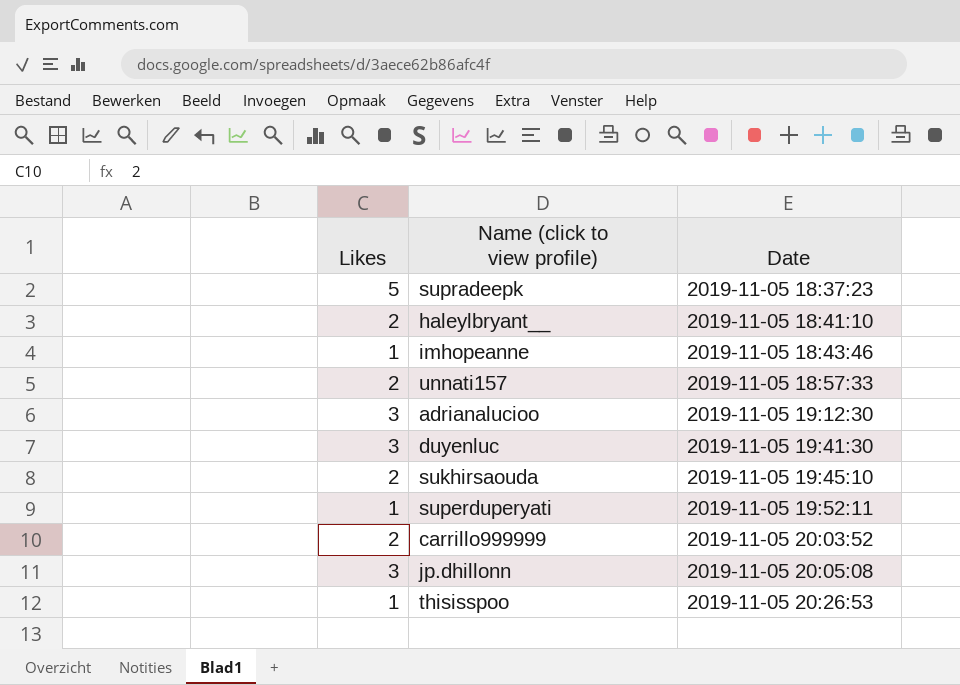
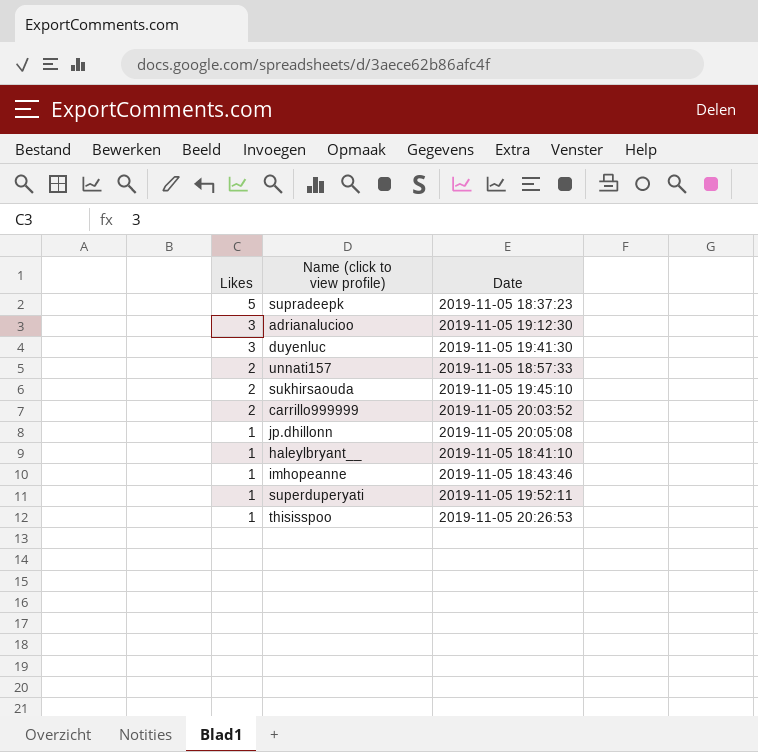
row order: Date ascending -> Likes descending
jp.dhillonn | Likes: 3 -> 1
haleylbryant__ | Likes: 2 -> 1

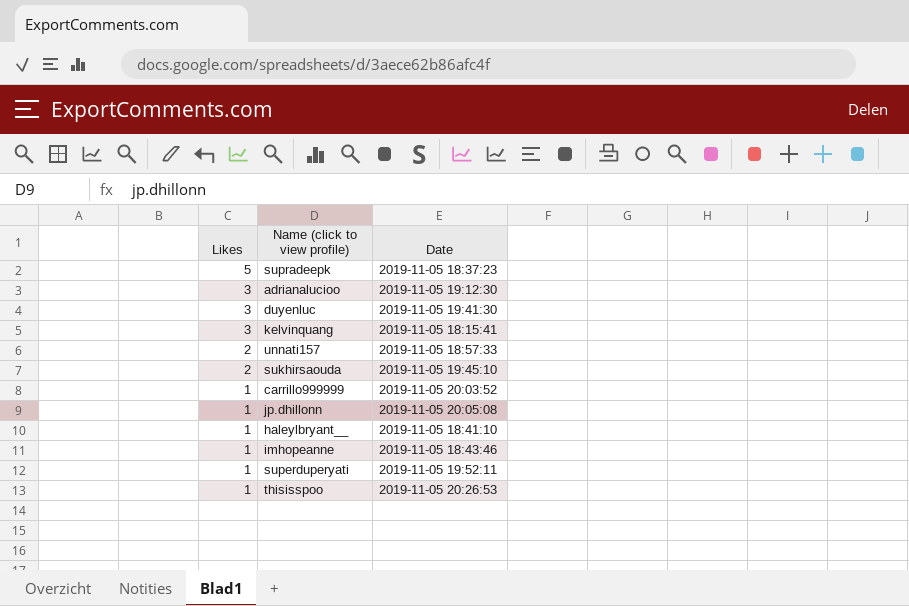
row kelvinquang: none -> 3 | 2019-11-05 18:15:41
carrillo999999 | Likes: 2 -> 1

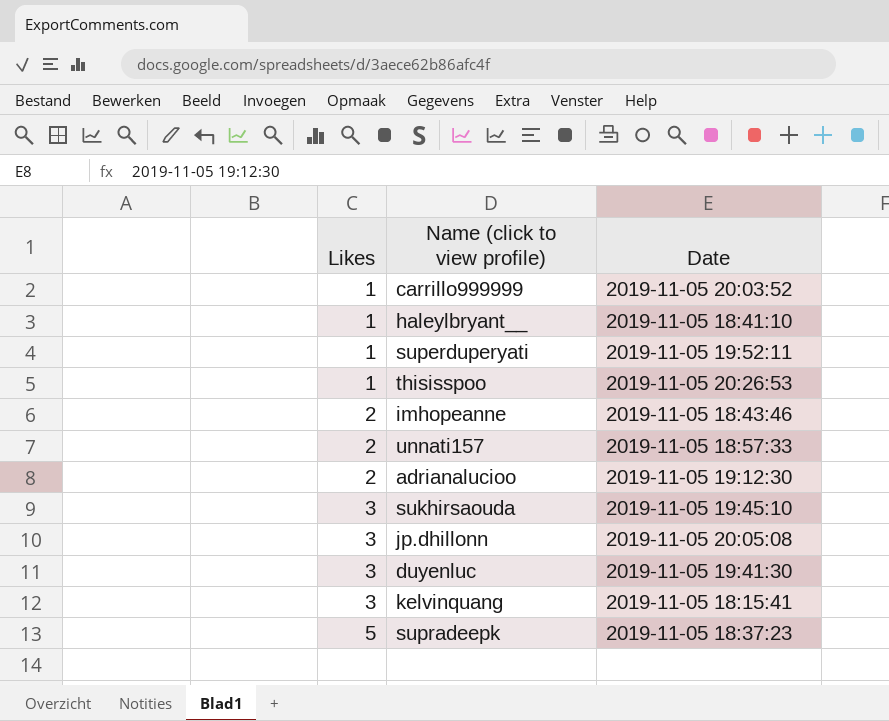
row order: Likes descending -> Likes ascending
imhopeanne | Likes: 1 -> 2
adrianalucioo | Likes: 3 -> 2
sukhirsaouda | Likes: 2 -> 3
jp.dhillonn | Likes: 1 -> 3

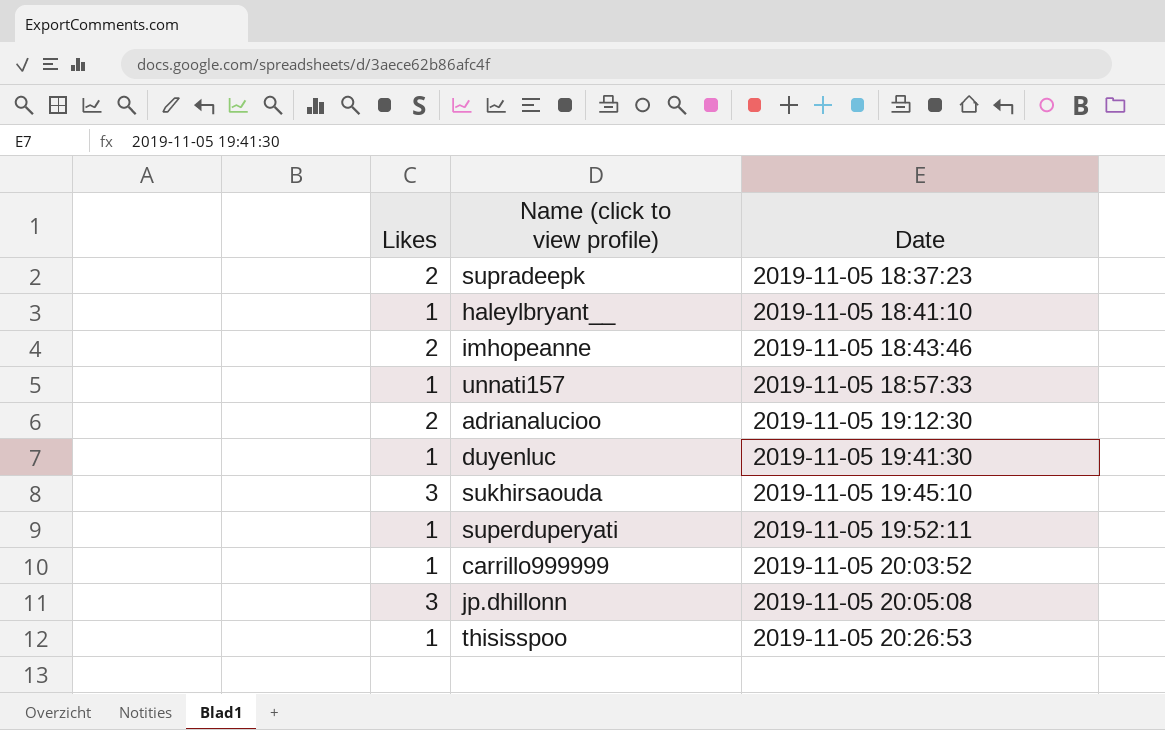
row order: Likes ascending -> Date ascending
row kelvinquang: 3 | 2019-11-05 18:15:41 -> none
supradeepk | Likes: 5 -> 2
unnati157 | Likes: 2 -> 1
duyenluc | Likes: 3 -> 1

